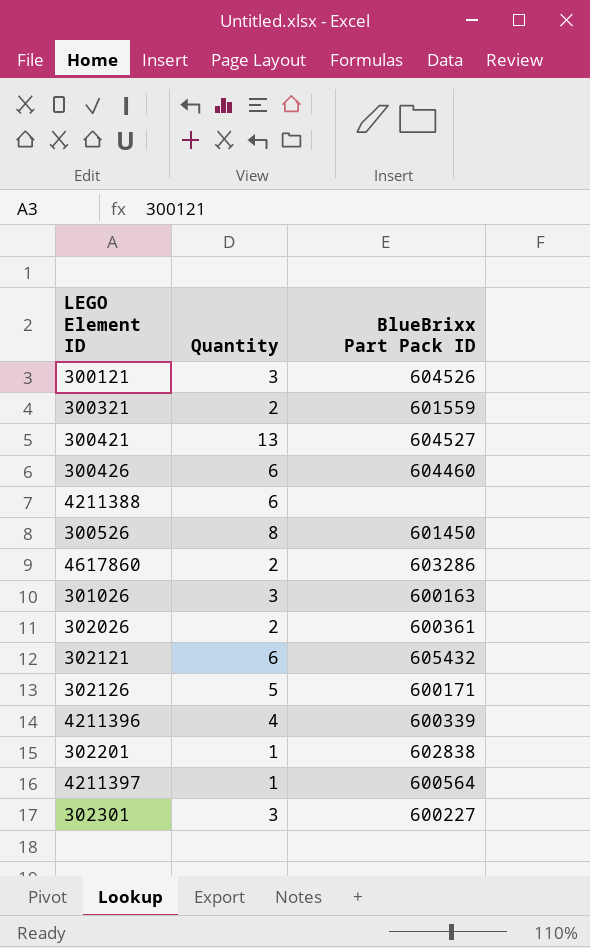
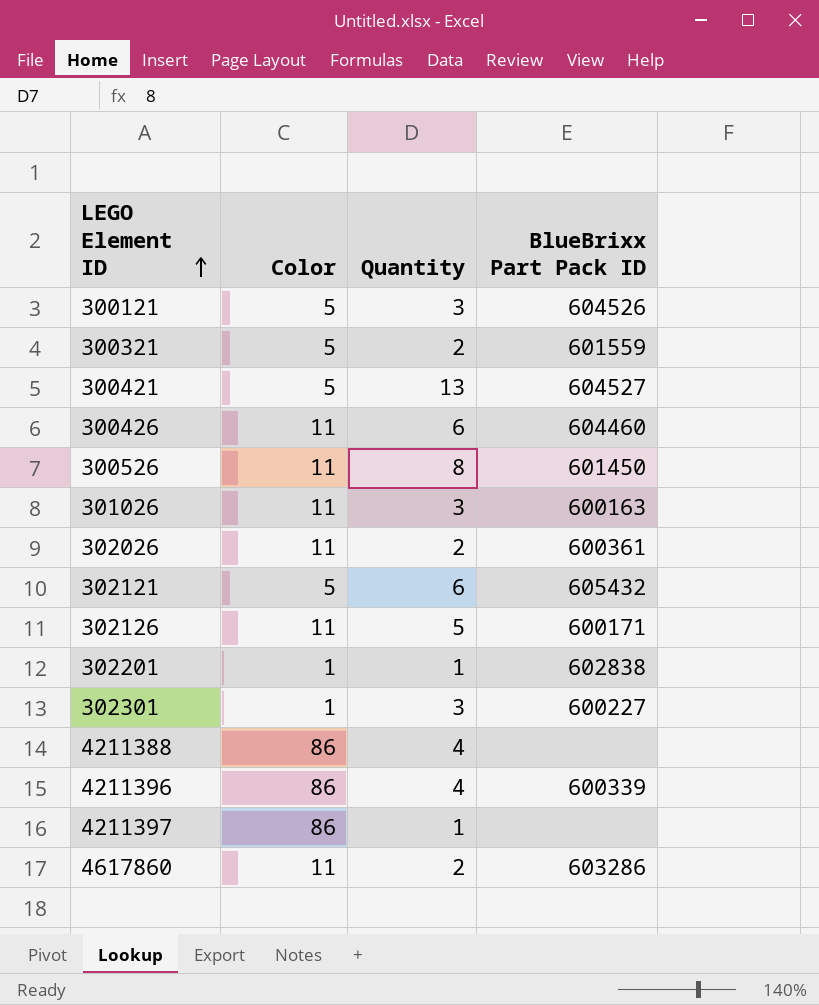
row order: none -> LEGO Element ID ascending
column Color | position: none -> 2
4211388 | Quantity: 6 -> 4
4211397 | BlueBrixx Part Pack ID: 600564 -> none

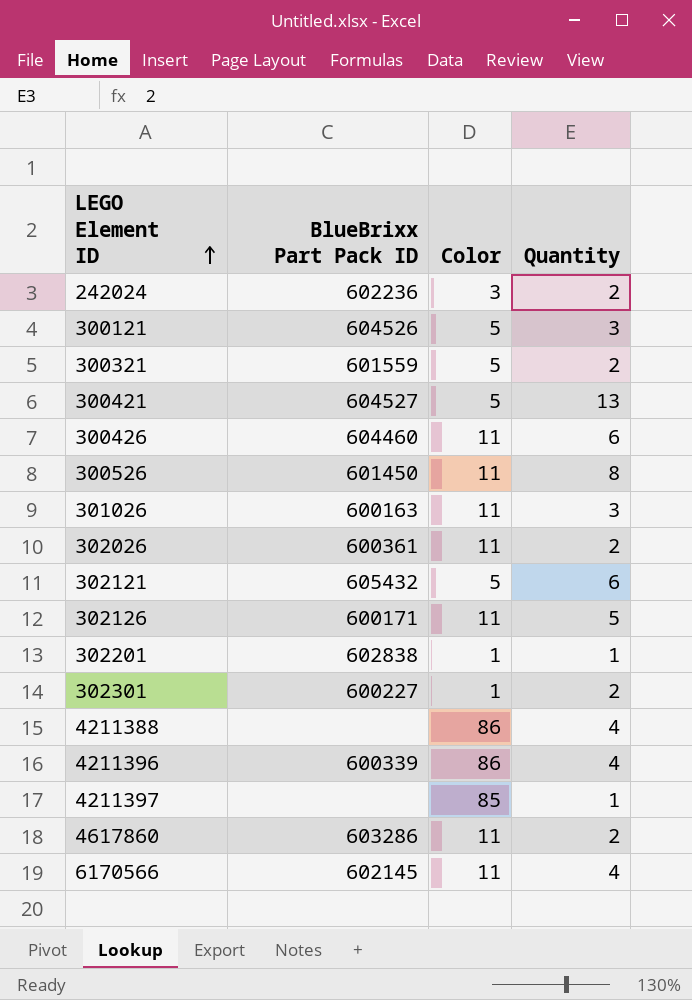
column BlueBrixx Part Pack ID | position: 4 -> 2
row 242024: none -> 602236 | 3 | 2
302301 | Quantity: 3 -> 2
4211397 | Color: 86 -> 85
row 6170566: none -> 602145 | 11 | 4

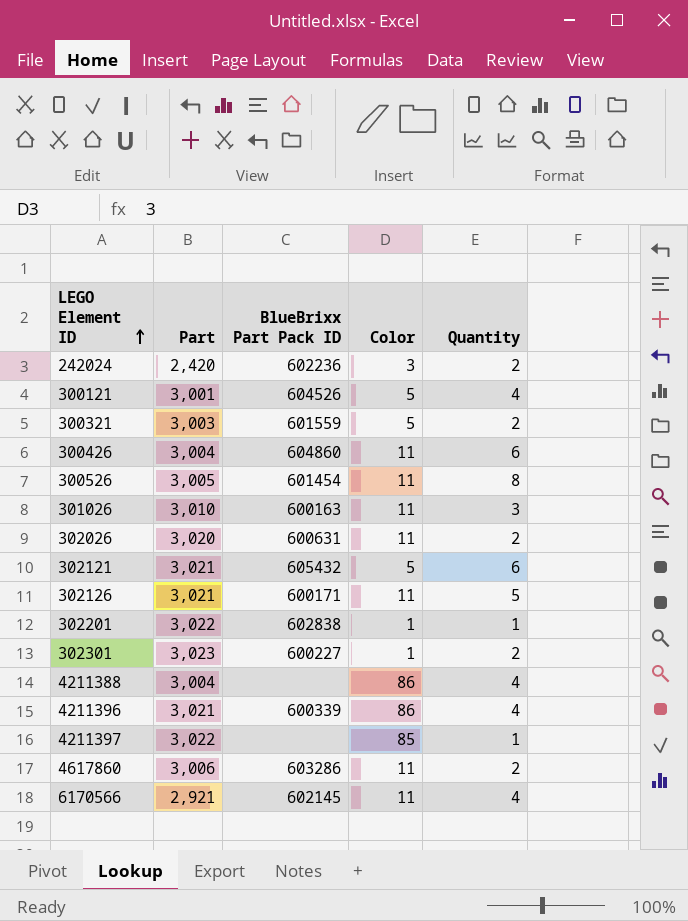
column Part | position: none -> 2
row 300421: 604527 | 5 | 13 -> none
300121 | Quantity: 3 -> 4
300426 | BlueBrixx Part Pack ID: 604460 -> 604860
300526 | BlueBrixx Part Pack ID: 601450 -> 601454
302026 | BlueBrixx Part Pack ID: 600361 -> 600631

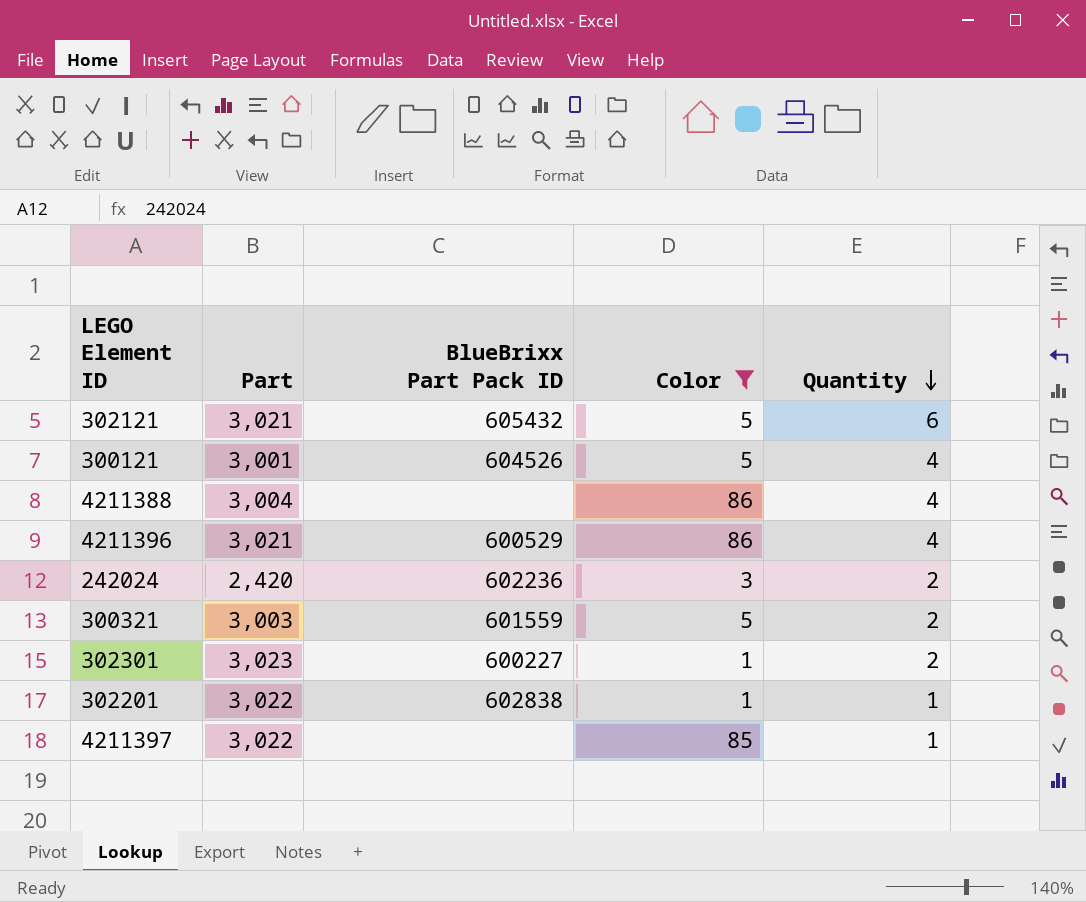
filter: none -> Color != 11
row order: LEGO Element ID ascending -> Quantity descending
4211396 | BlueBrixx Part Pack ID: 600339 -> 600529

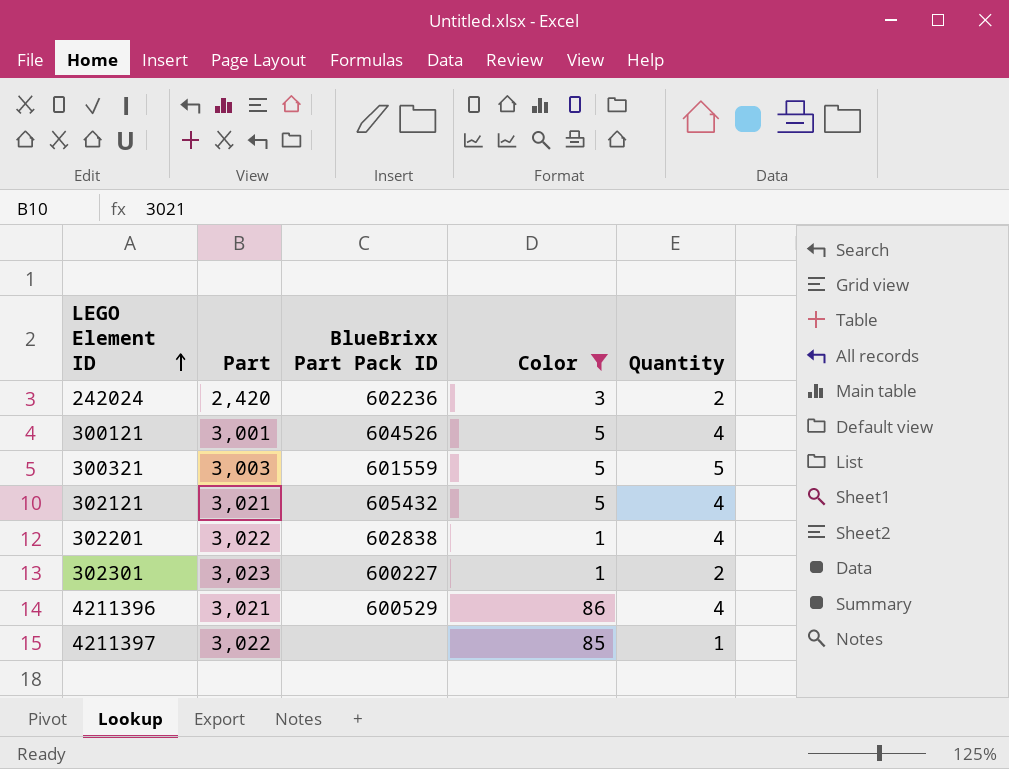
row order: Quantity descending -> LEGO Element ID ascending
row 4211388: 3,004 | none | 86 | 4 -> none
300321 | Quantity: 2 -> 5
302121 | Quantity: 6 -> 4
302201 | Quantity: 1 -> 4

